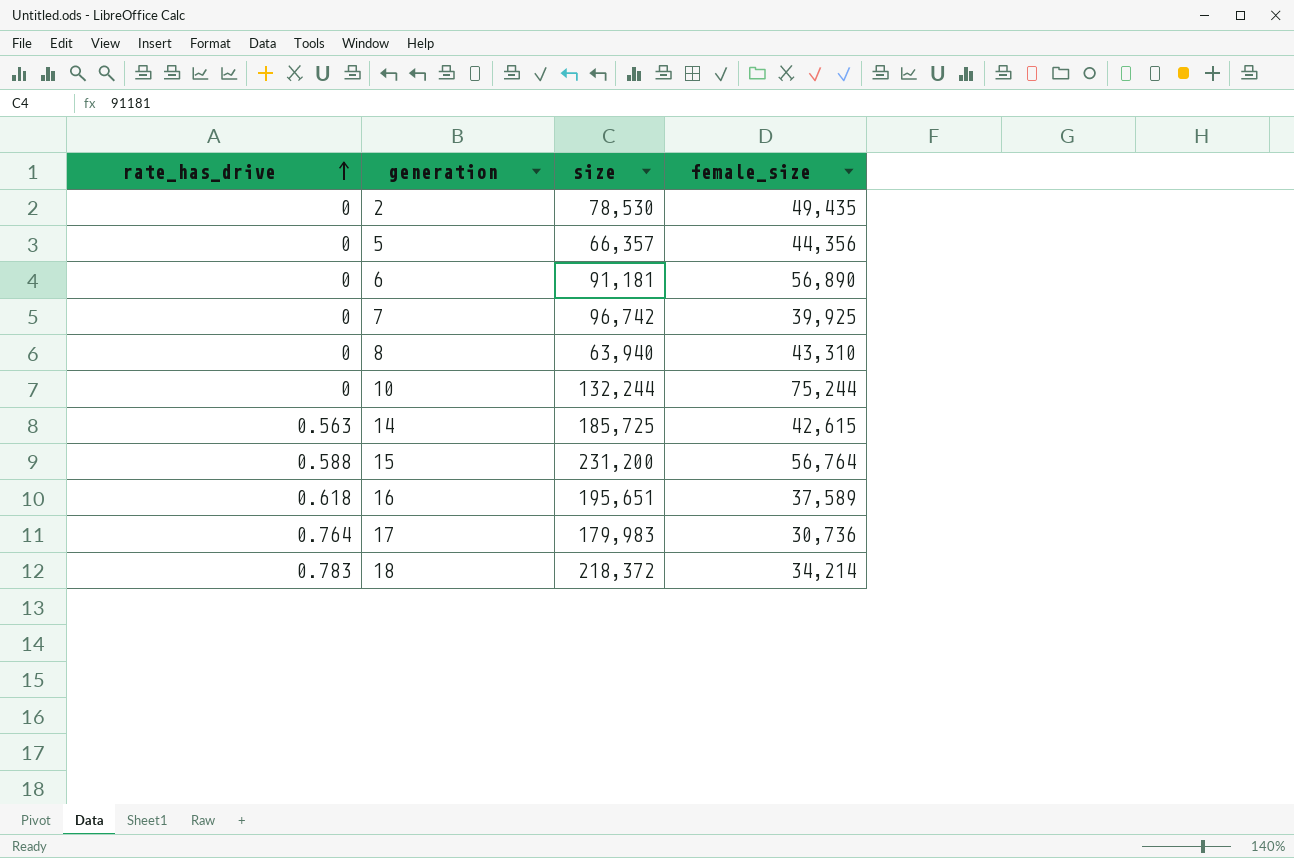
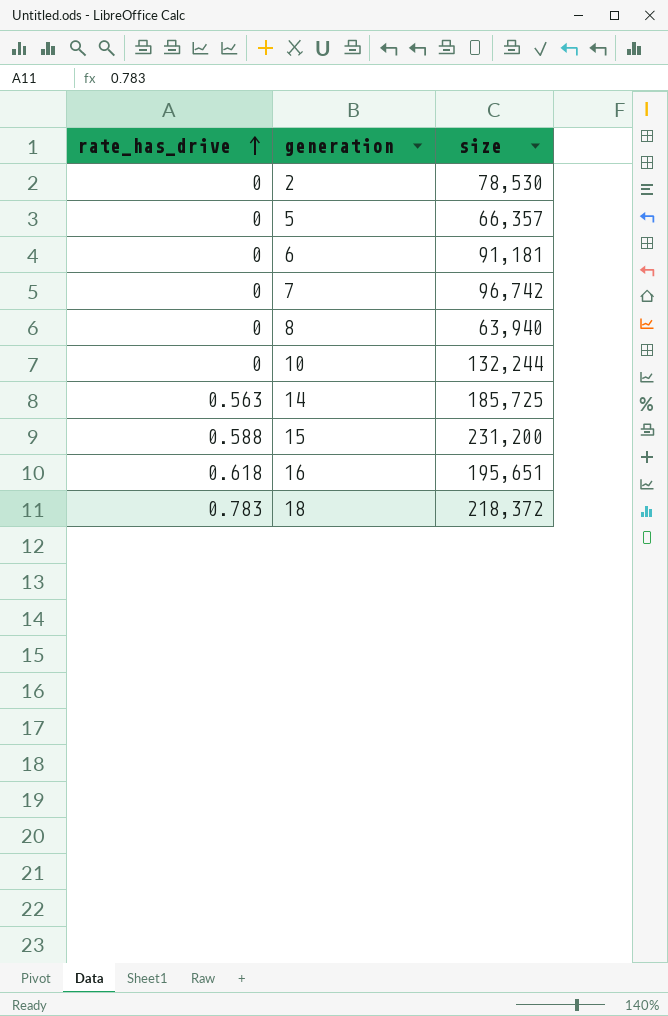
column female_size | position: 4 -> none
row 17: 0.764 | 179,983 | 30,736 -> none

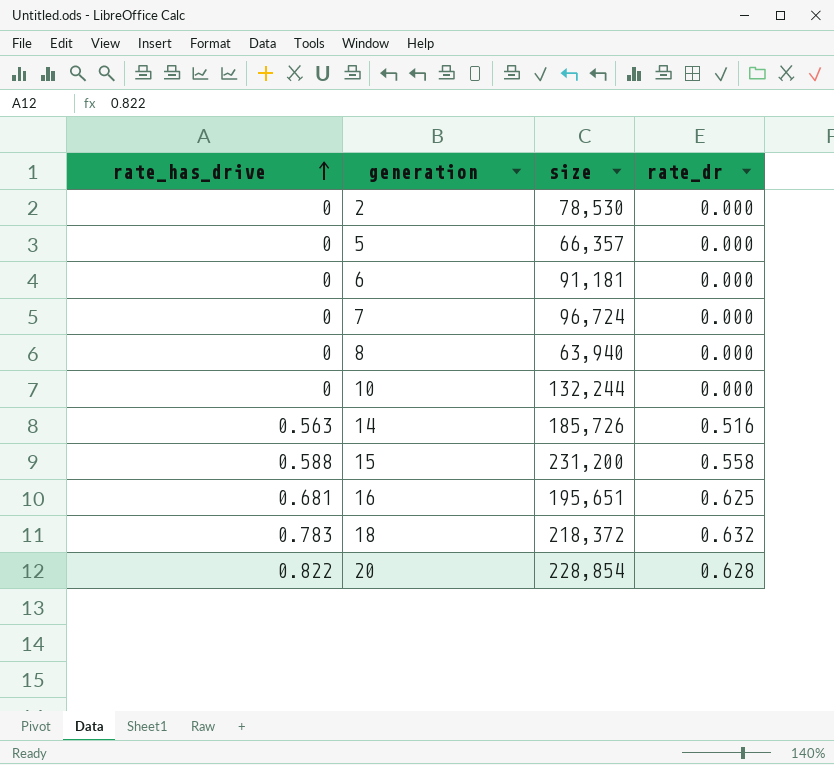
column rate_dr | position: none -> 4
7 | size: 96,742 -> 96,724
14 | size: 185,725 -> 185,726
16 | rate_has_drive: 0.618 -> 0.681
row 20: none -> 0.822 | 228,854 | 0.628

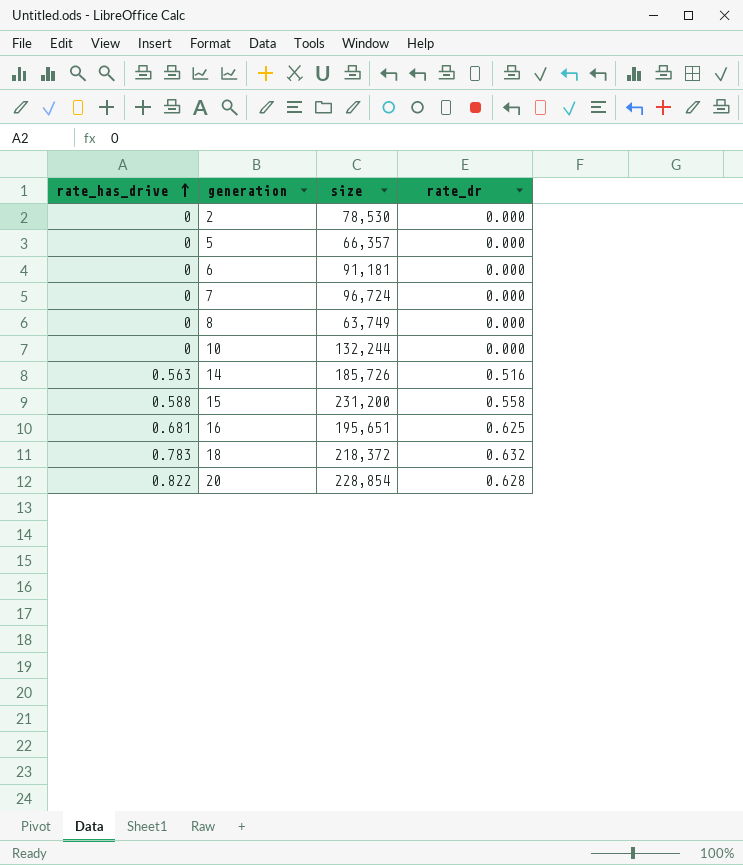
8 | size: 63,940 -> 63,749

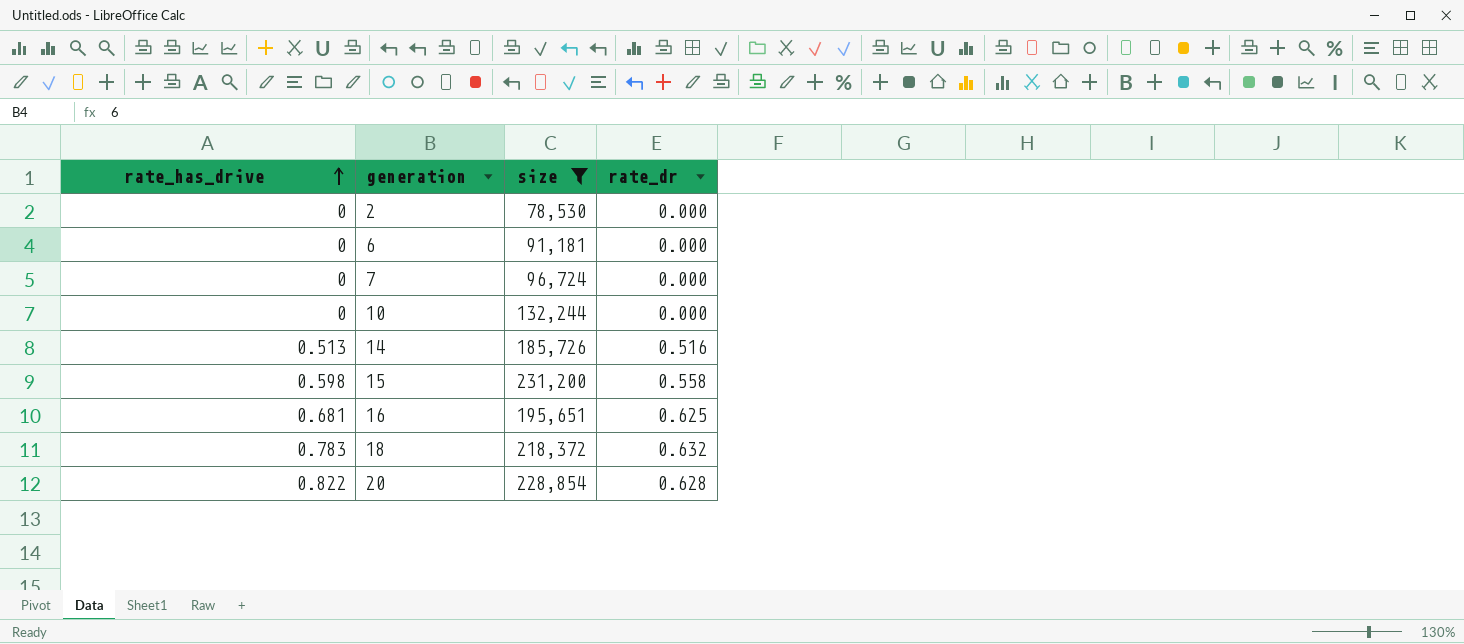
filter: none -> size >= 78,530
14 | rate_has_drive: 0.563 -> 0.513
15 | rate_has_drive: 0.588 -> 0.598

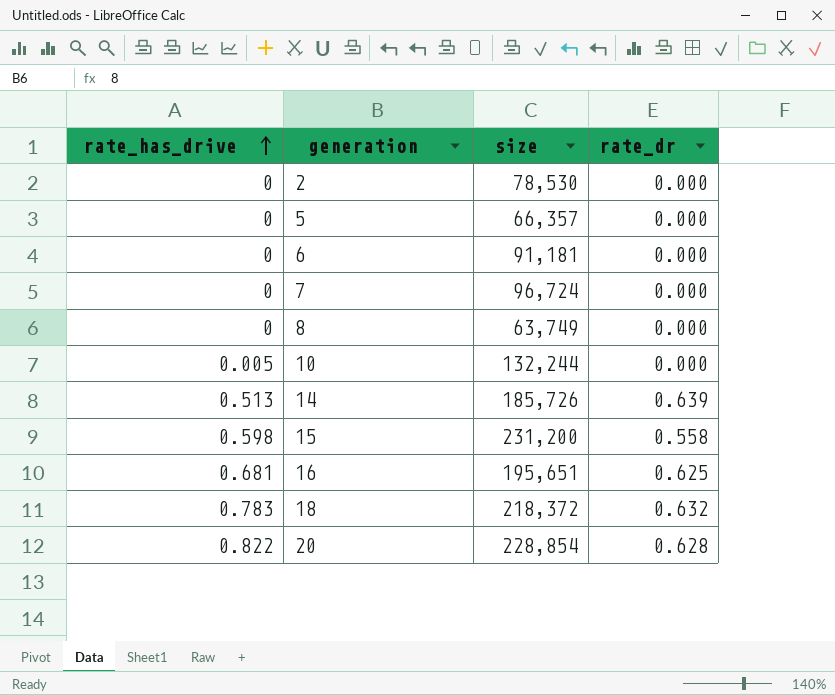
filter: size >= 78,530 -> none
10 | rate_has_drive: 0 -> 0.005
14 | rate_dr: 0.516 -> 0.639

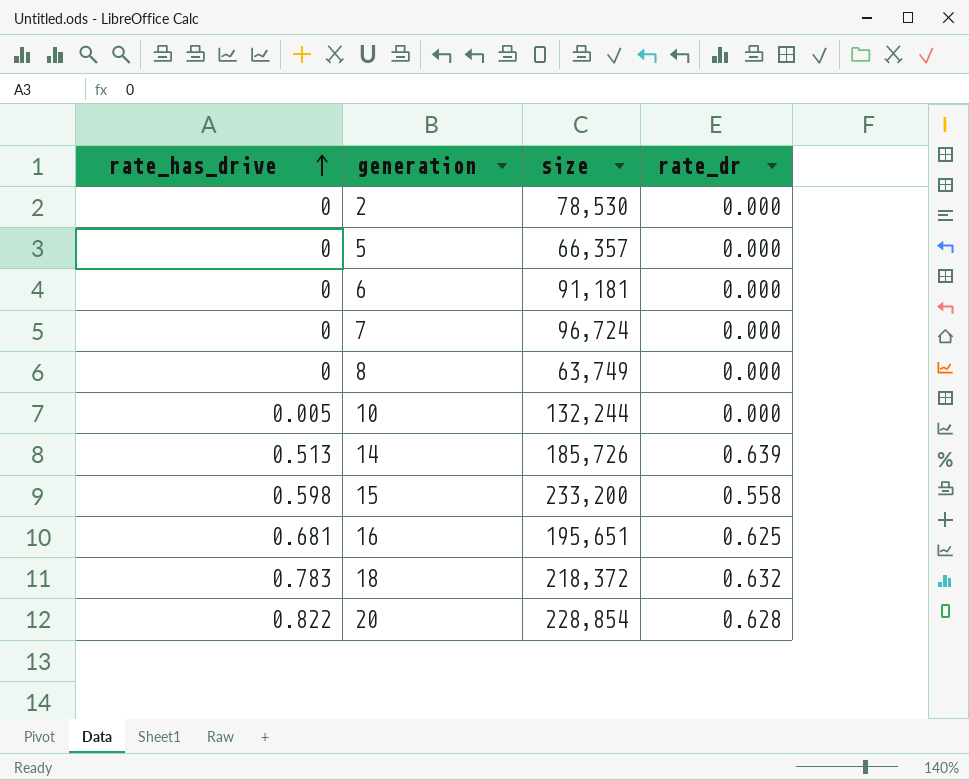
15 | size: 231,200 -> 233,200

